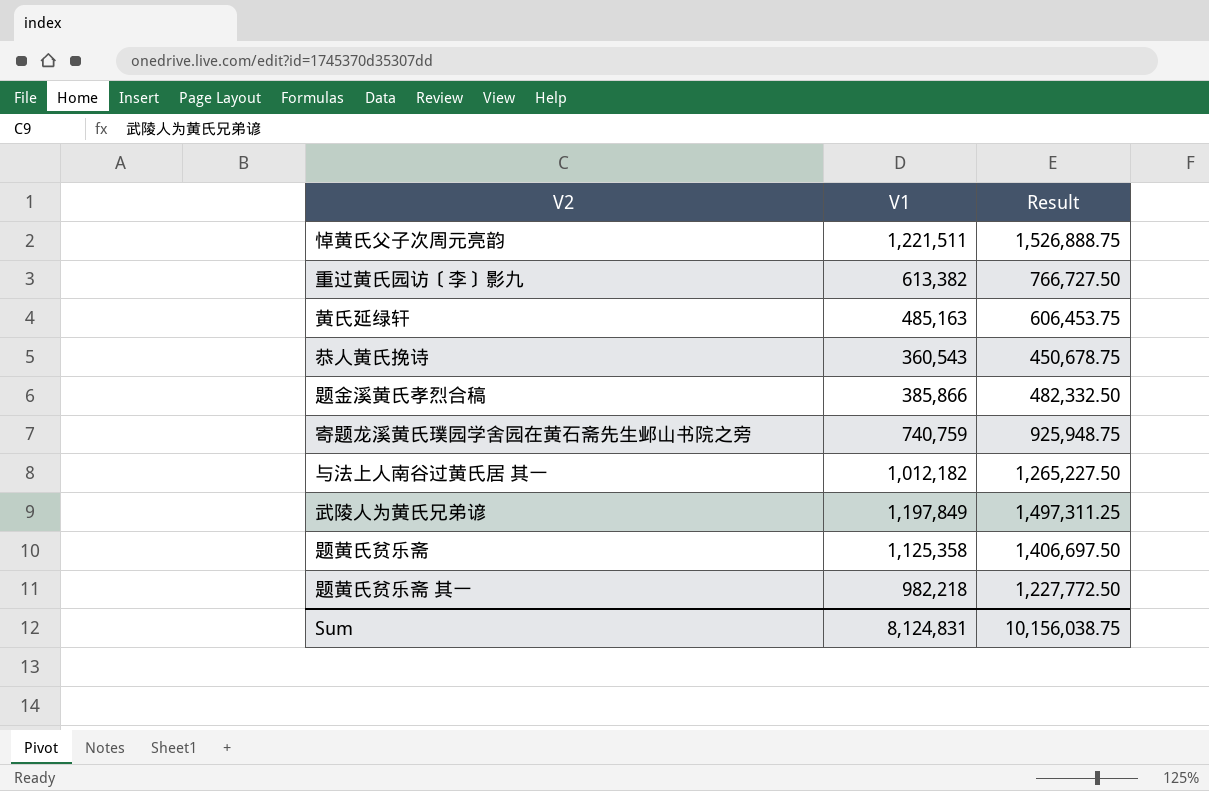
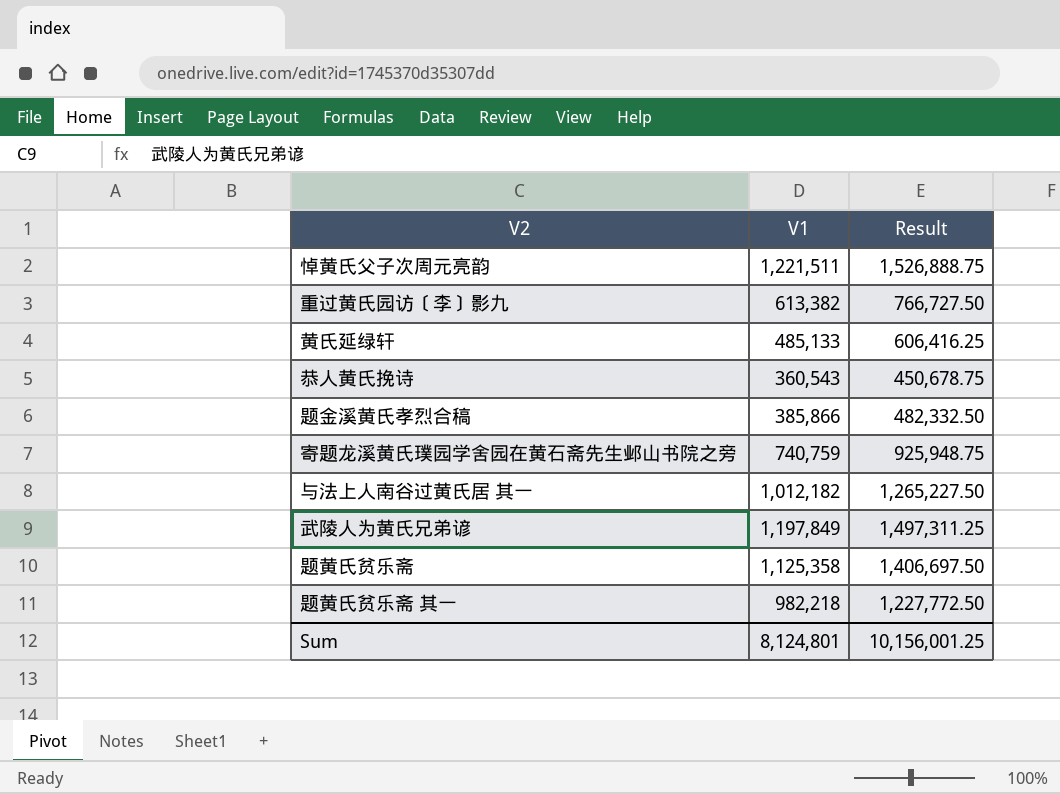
黄氏延绿轩 | V1: 485,163 -> 485,133
黄氏延绿轩 | Result: 606,453.75 -> 606,416.25
Sum | V1: 8,124,831 -> 8,124,801
Sum | Result: 10,156,038.75 -> 10,156,001.25

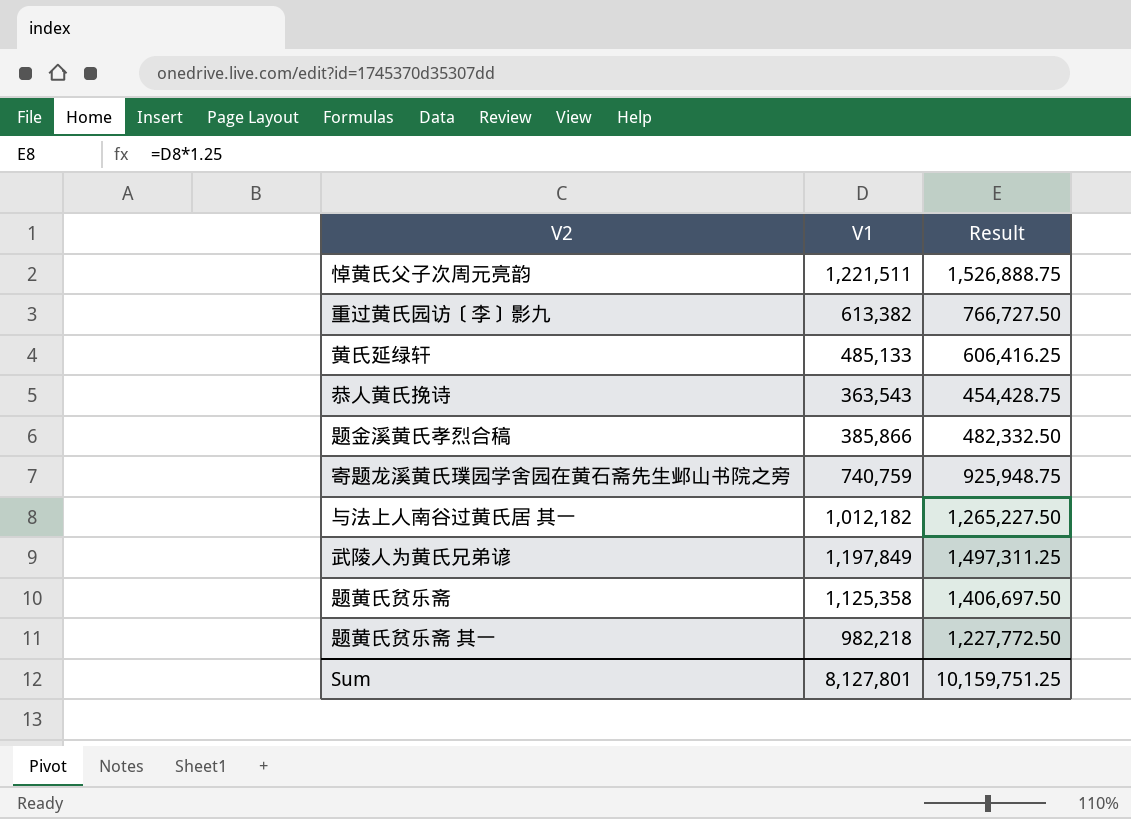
恭人黄氏挽诗 | V1: 360,543 -> 363,543
恭人黄氏挽诗 | Result: 450,678.75 -> 454,428.75
Sum | V1: 8,124,801 -> 8,127,801
Sum | Result: 10,156,001.25 -> 10,159,751.25

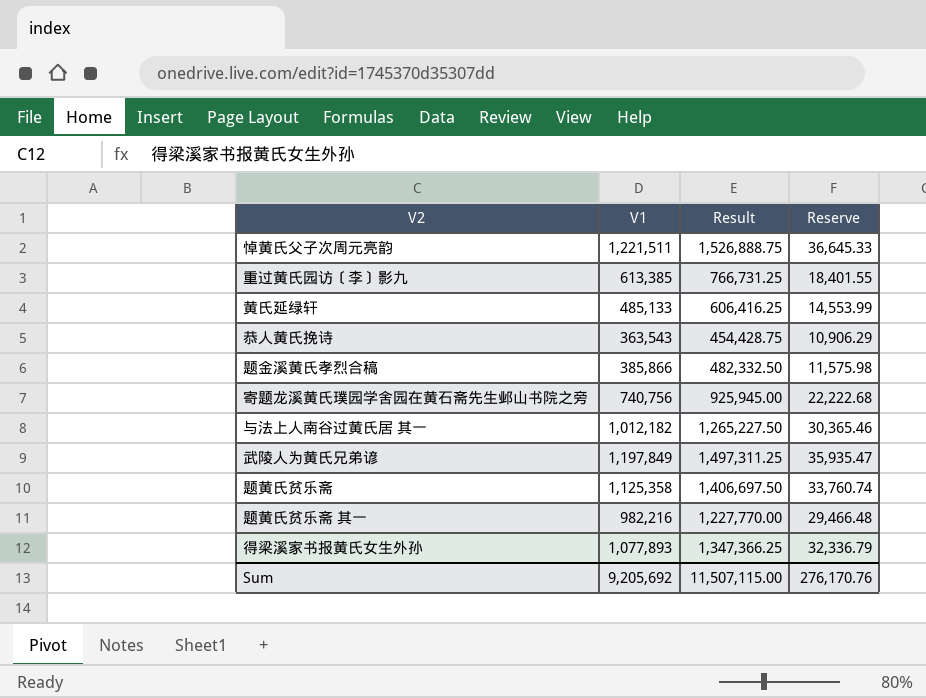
column Reserve | formula: none -> [V1] * 0.03
重过黄氏园访〔李〕影九 | V1: 613,382 -> 613,385
重过黄氏园访〔李〕影九 | Result: 766,727.50 -> 766,731.25
寄题龙溪黄氏璞园学舍园在黄石斋先生邺山书院之旁 | V1: 740,759 -> 740,756
寄题龙溪黄氏璞园学舍园在黄石斋先生邺山书院之旁 | Result: 925,948.75 -> 925,945.00
题黄氏贫乐斋 其一 | V1: 982,218 -> 982,216
题黄氏贫乐斋 其一 | Result: 1,227,772.50 -> 1,227,770.00
row 得梁溪家书报黄氏女生外孙: none -> 1,077,893 | 1,347,366.25 | 32,336.79
Sum | V1: 8,127,801 -> 9,205,692
Sum | Result: 10,159,751.25 -> 11,507,115.00

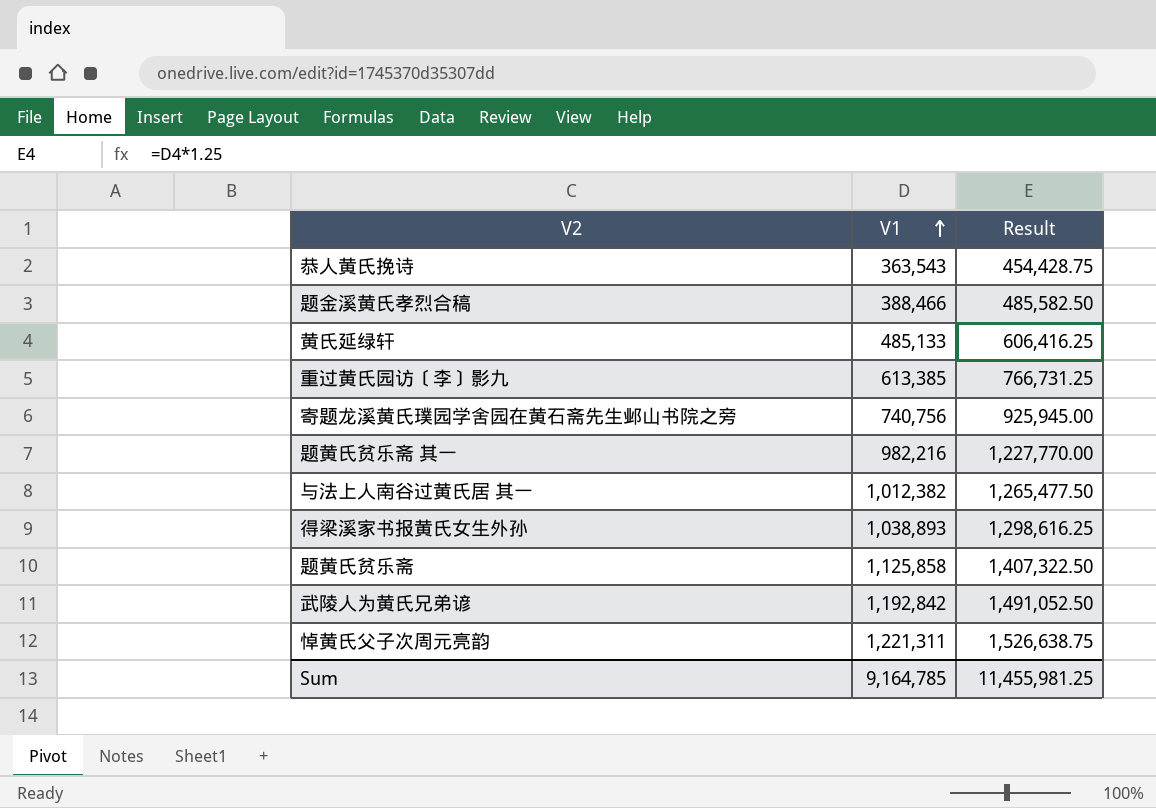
row order: none -> V1 ascending
column Reserve | formula: [V1] * 0.03 -> none
题金溪黄氏孝烈合稿 | V1: 385,866 -> 388,466
题金溪黄氏孝烈合稿 | Result: 482,332.50 -> 485,582.50
与法上人南谷过黄氏居 其一 | V1: 1,012,182 -> 1,012,382
与法上人南谷过黄氏居 其一 | Result: 1,265,227.50 -> 1,265,477.50
得梁溪家书报黄氏女生外孙 | V1: 1,077,893 -> 1,038,893
得梁溪家书报黄氏女生外孙 | Result: 1,347,366.25 -> 1,298,616.25
题黄氏贫乐斋 | V1: 1,125,358 -> 1,125,858
题黄氏贫乐斋 | Result: 1,406,697.50 -> 1,407,322.50
武陵人为黄氏兄弟谚 | V1: 1,197,849 -> 1,192,842
武陵人为黄氏兄弟谚 | Result: 1,497,311.25 -> 1,491,052.50
悼黄氏父子次周元亮韵 | V1: 1,221,511 -> 1,221,311
悼黄氏父子次周元亮韵 | Result: 1,526,888.75 -> 1,526,638.75
Sum | V1: 9,205,692 -> 9,164,785
Sum | Result: 11,507,115.00 -> 11,455,981.25

